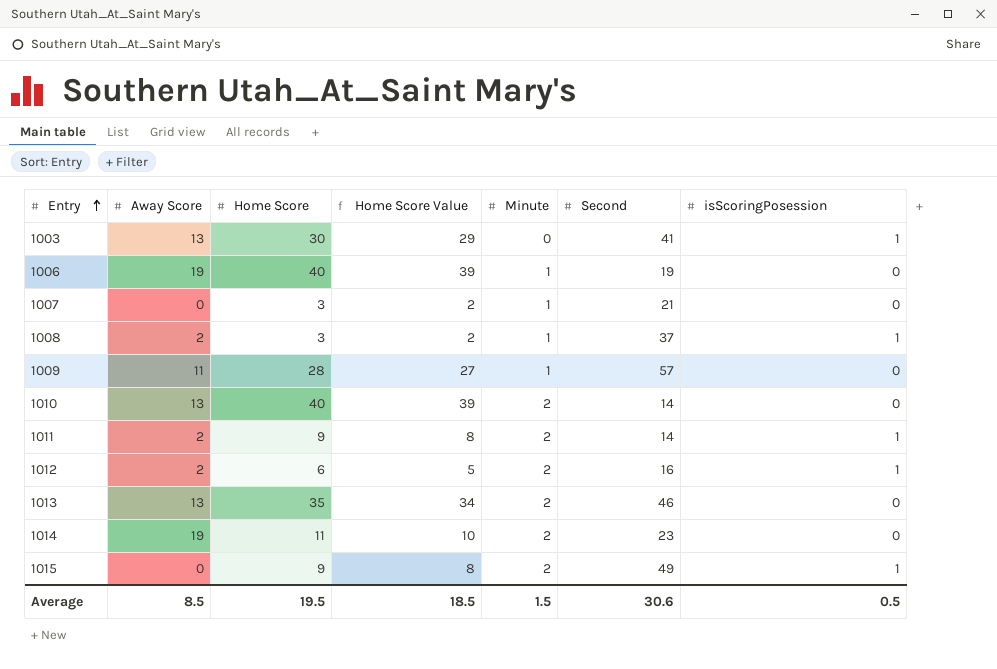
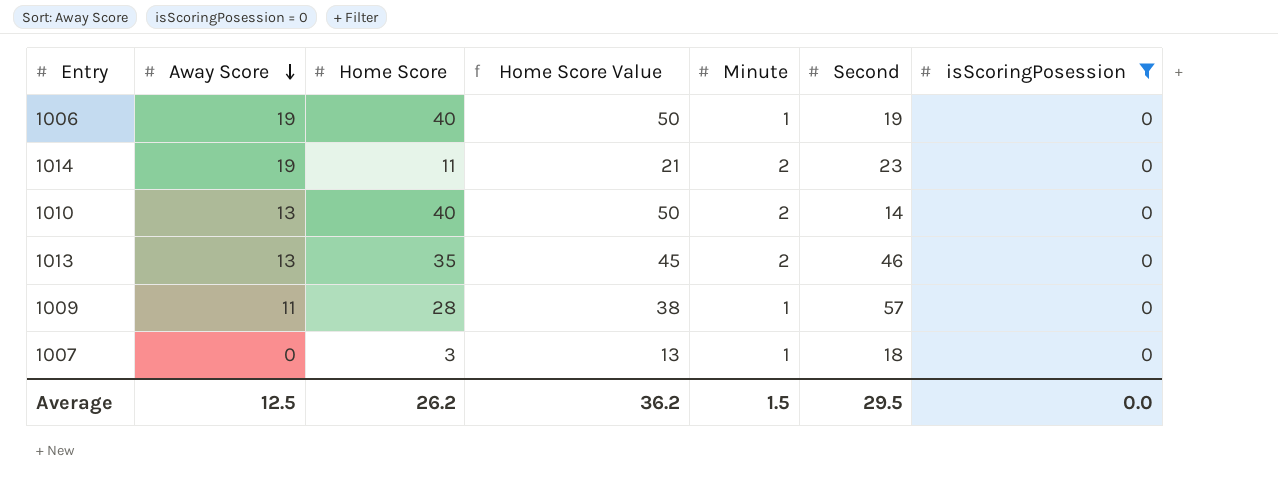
filter: none -> isScoringPosession = 0
row order: Entry ascending -> Away Score descending
column Home Score Value | formula: [Home Score] - 1 -> [Home Score] + 10
1007 | Second: 21 -> 18
Average | Away Score: 8.5 -> 12.5
Average | Home Score: 19.5 -> 26.2
Average | Home Score Value: 18.5 -> 36.2
Average | Second: 30.6 -> 29.5
Average | isScoringPosession: 0.5 -> 0.0

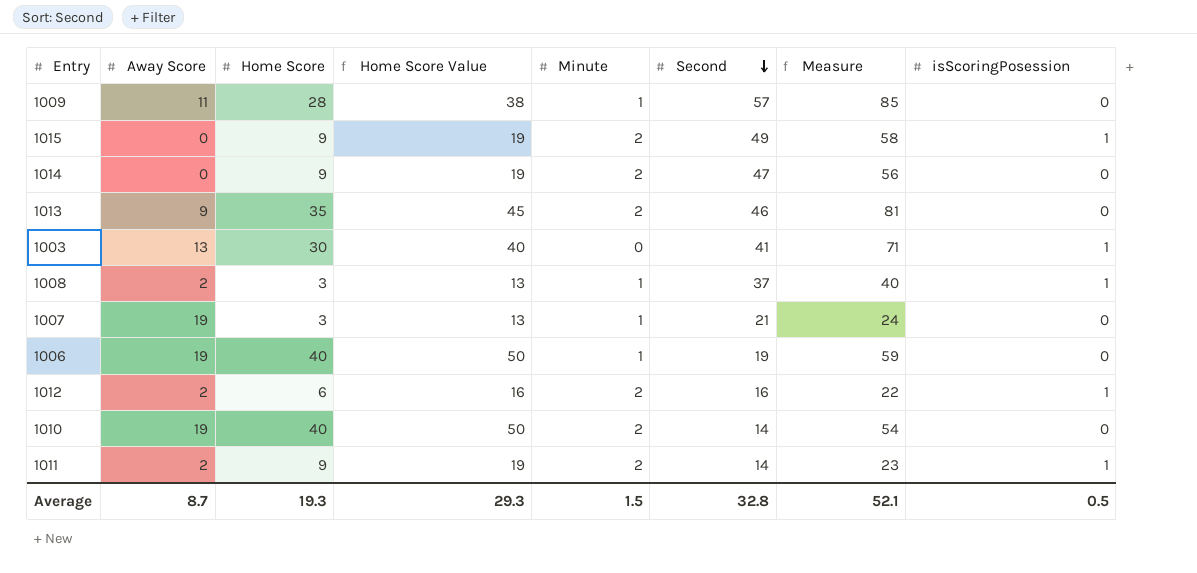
filter: isScoringPosession = 0 -> none
row order: Away Score descending -> Second descending
column Measure | formula: none -> [Home Score] + [Second]
1014 | Away Score: 19 -> 0
1014 | Home Score: 11 -> 9
1014 | Home Score Value: 21 -> 19
1014 | Second: 23 -> 47
1013 | Away Score: 13 -> 9
1007 | Away Score: 0 -> 19
1007 | Second: 18 -> 21
1010 | Away Score: 13 -> 19
Average | Away Score: 12.5 -> 8.7
Average | Home Score: 26.2 -> 19.3
Average | Home Score Value: 36.2 -> 29.3
Average | Second: 29.5 -> 32.8
Average | isScoringPosession: 0.0 -> 0.5

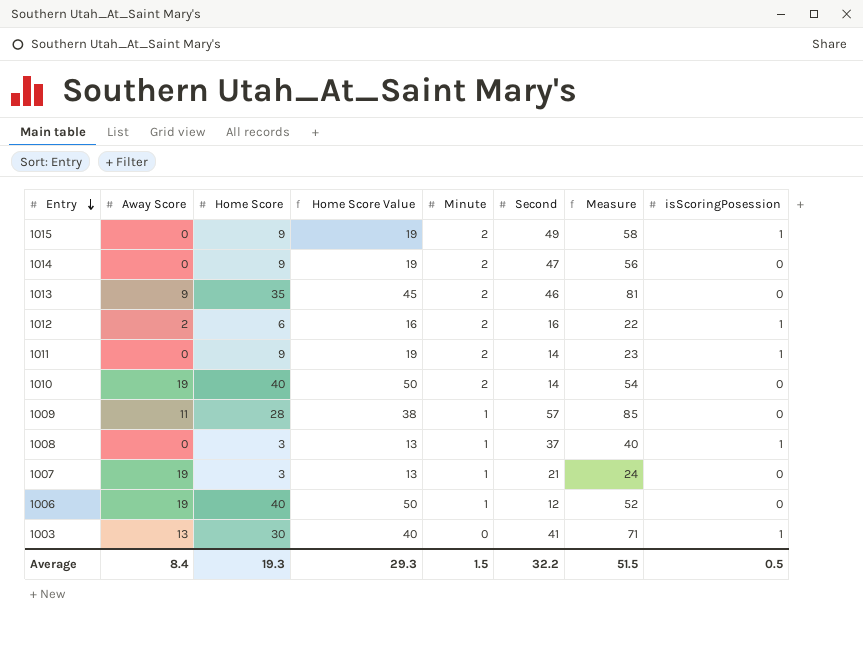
row order: Second descending -> Entry descending
1011 | Away Score: 2 -> 0
1008 | Away Score: 2 -> 0
1006 | Second: 19 -> 12
1006 | Measure: 59 -> 52
Average | Away Score: 8.7 -> 8.4
Average | Second: 32.8 -> 32.2
Average | Measure: 52.1 -> 51.5

